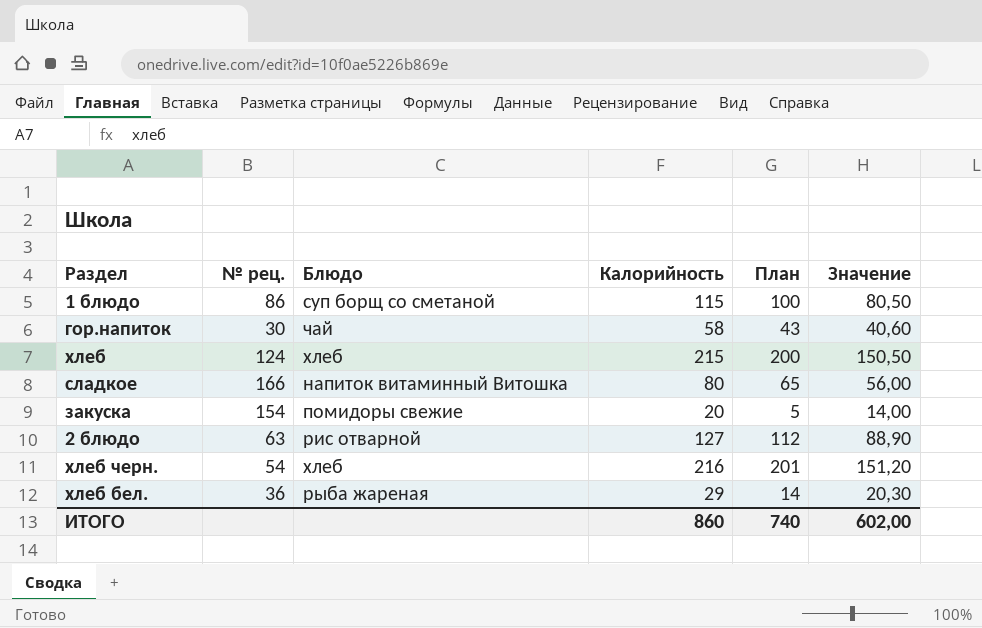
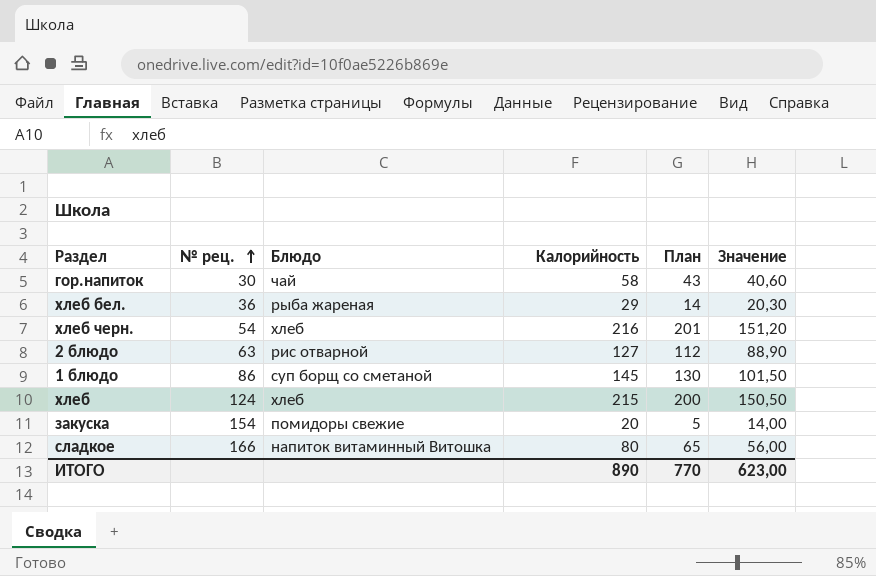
row order: none -> № рец. ascending
1 блюдо | Калорийность: 115 -> 145
1 блюдо | План: 100 -> 130
1 блюдо | Значение: 80,50 -> 101,50
ИТОГО | Калорийность: 860 -> 890
ИТОГО | План: 740 -> 770
ИТОГО | Значение: 602,00 -> 623,00

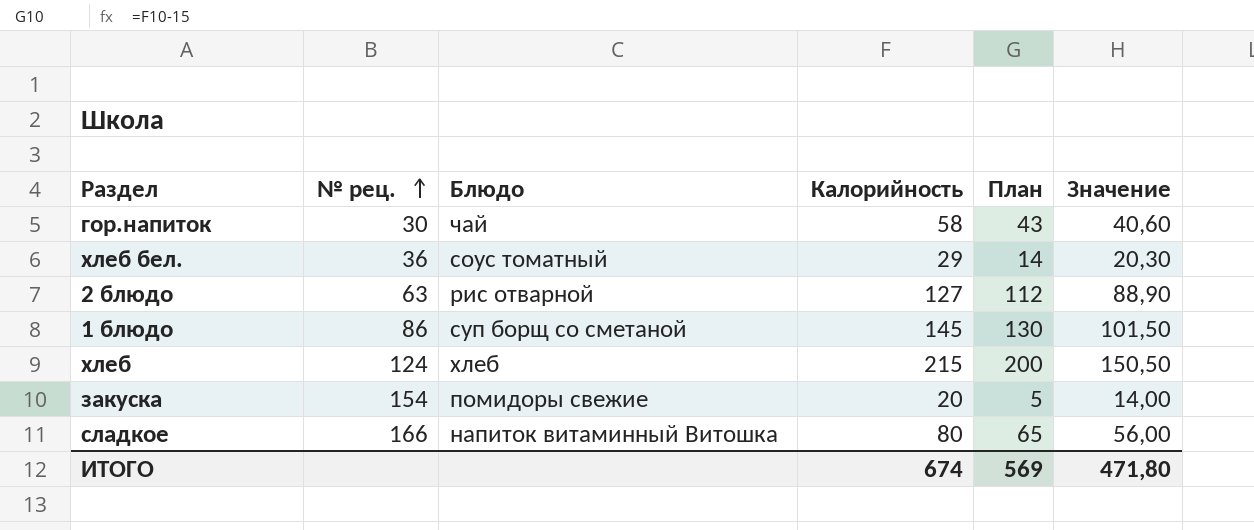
row хлеб черн.: 54 | хлеб | 216 | 201 | 151,20 -> none
хлеб бел. | Блюдо: рыба жареная -> соус томатный
ИТОГО | Калорийность: 890 -> 674
ИТОГО | План: 770 -> 569
ИТОГО | Значение: 623,00 -> 471,80

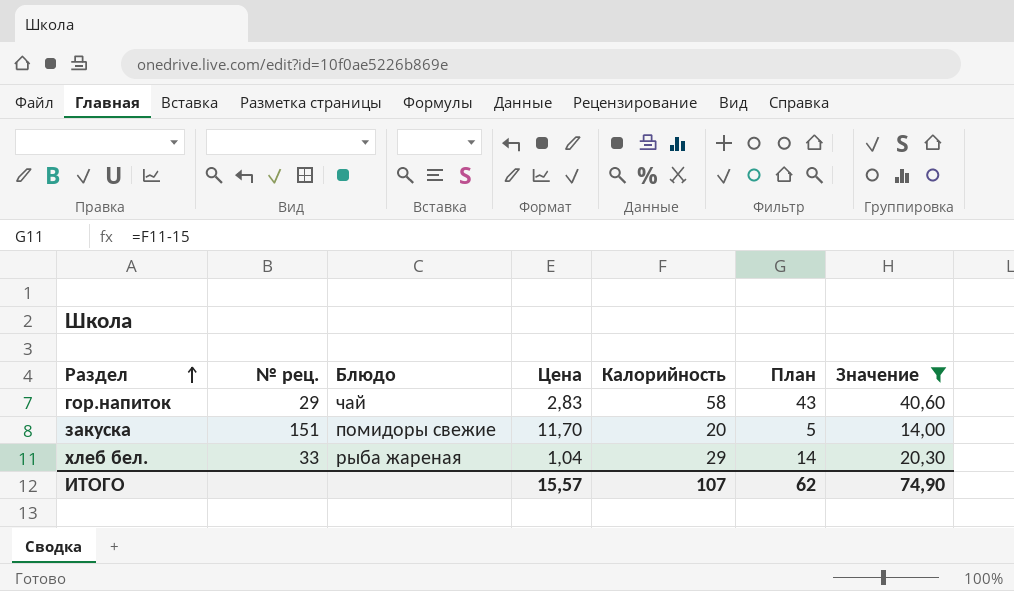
filter: none -> Значение <= 40,60
row order: № рец. ascending -> Раздел ascending
column Цена | position: none -> 4
гор.напиток | № рец.: 30 -> 29
закуска | № рец.: 154 -> 151
хлеб бел. | № рец.: 36 -> 33
хлеб бел. | Блюдо: соус томатный -> рыба жареная
ИТОГО | Калорийность: 674 -> 107
ИТОГО | План: 569 -> 62
ИТОГО | Значение: 471,80 -> 74,90

